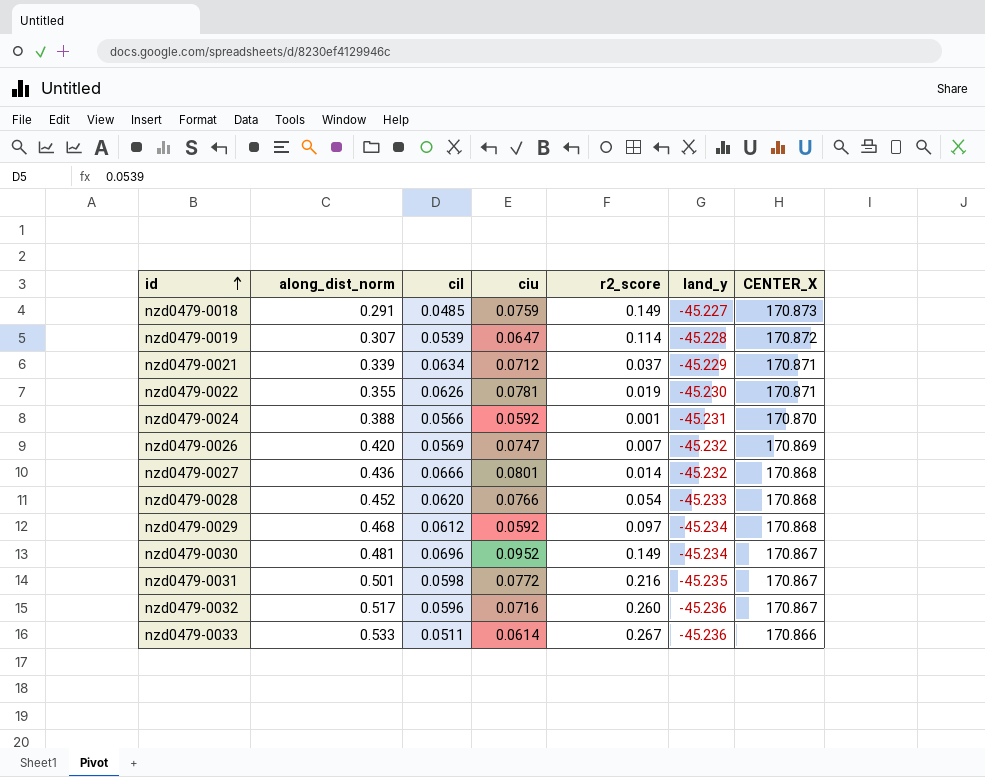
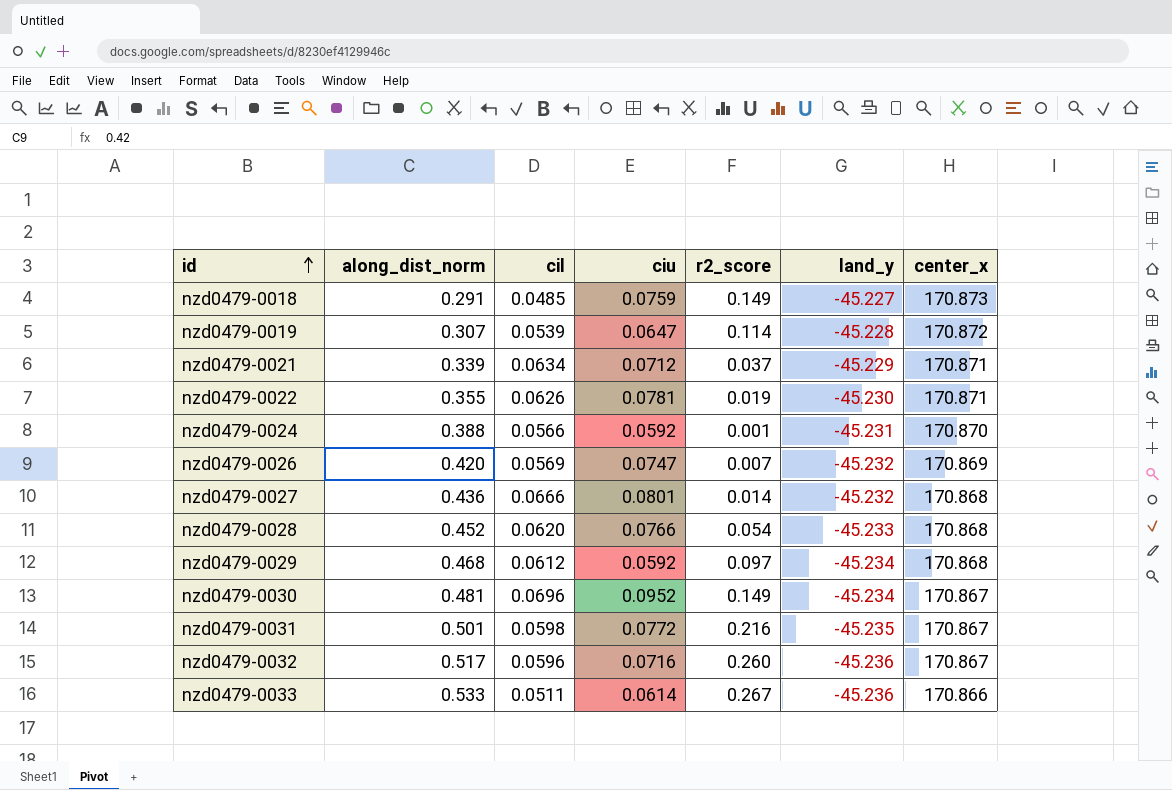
column name: CENTER_X -> center_x

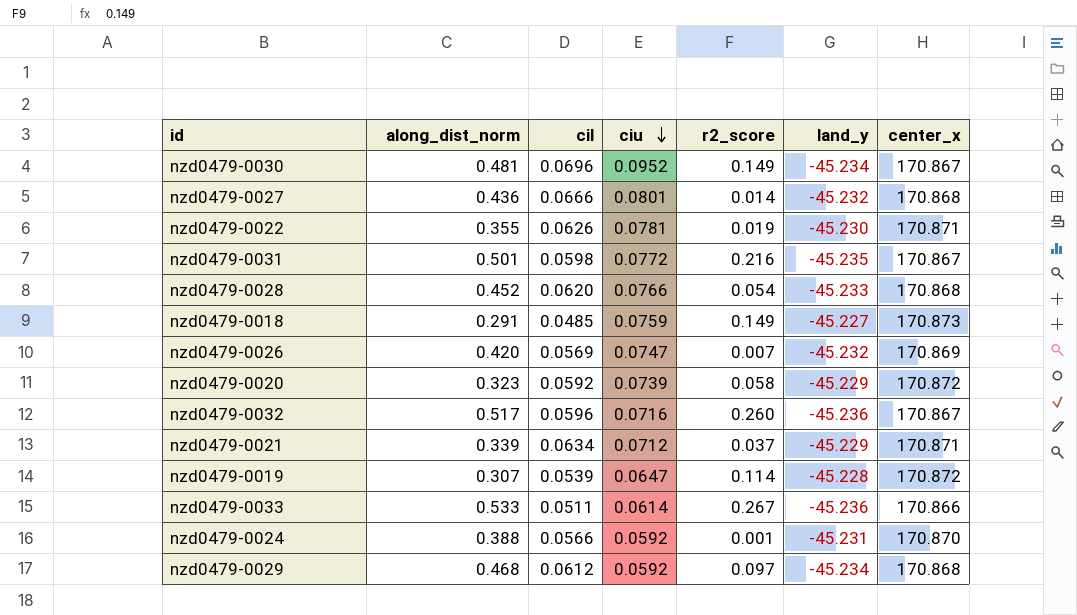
row order: id ascending -> ciu descending
row nzd0479-0020: none -> 0.323 | 0.0592 | 0.0739 | 0.058 | -45.229 | 170.872

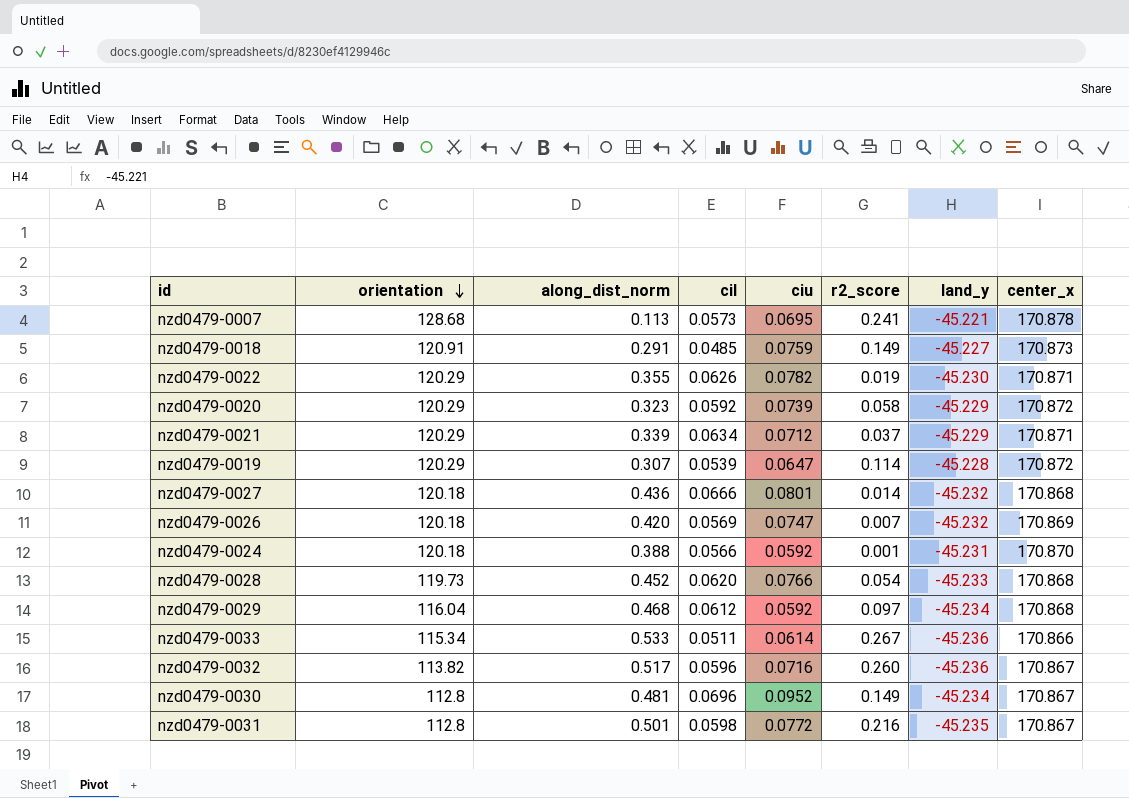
row order: ciu descending -> orientation descending
column orientation | position: none -> 2
row nzd0479-0007: none -> 128.68 | 0.113 | 0.0573 | 0.0695 | 0.241 | -45.221 | 170.878
nzd0479-0022 | ciu: 0.0781 -> 0.0782

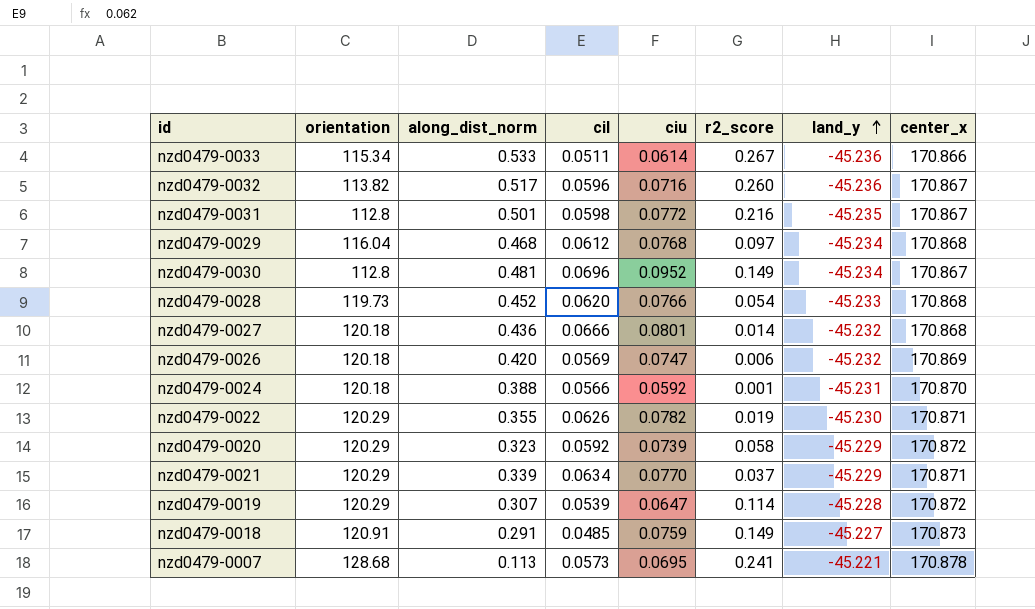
row order: orientation descending -> land_y ascending
nzd0479-0029 | ciu: 0.0592 -> 0.0768
nzd0479-0026 | r2_score: 0.007 -> 0.006
nzd0479-0021 | ciu: 0.0712 -> 0.0770

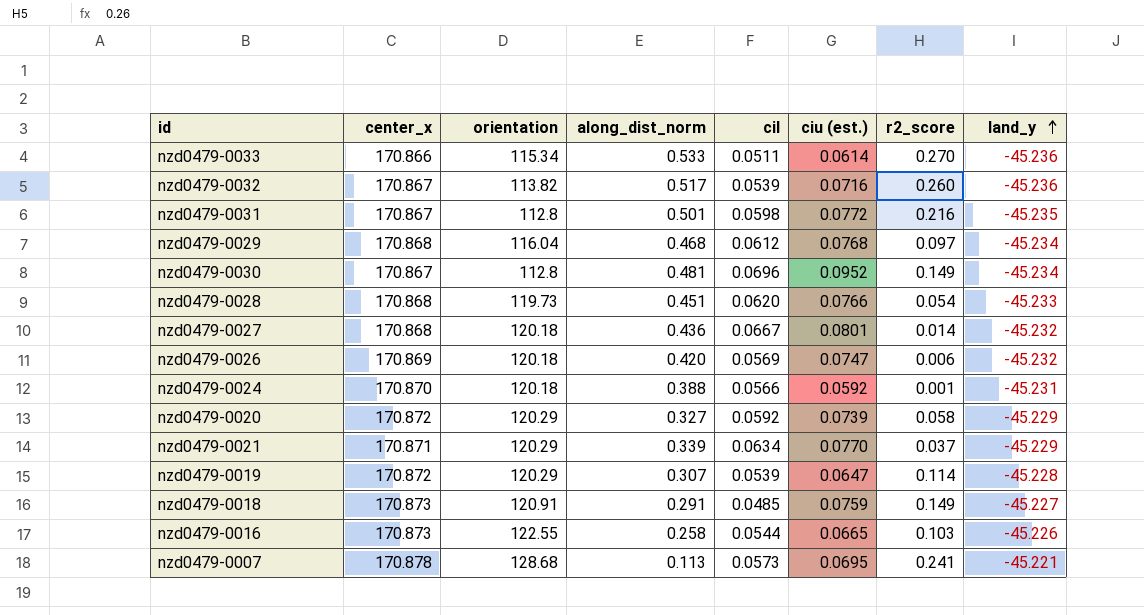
column center_x | position: 8 -> 2
column name: ciu -> ciu (est.)
row nzd0479-0022: 120.29 | 0.355 | 0.0626 | 0.0782 | 0.019 | -45.230 | 170.871 -> none
nzd0479-0033 | r2_score: 0.267 -> 0.270
nzd0479-0032 | cil: 0.0596 -> 0.0539
nzd0479-0028 | along_dist_norm: 0.452 -> 0.451
nzd0479-0027 | cil: 0.0666 -> 0.0667
nzd0479-0020 | along_dist_norm: 0.323 -> 0.327
row nzd0479-0016: none -> 170.873 | 122.55 | 0.258 | 0.0544 | 0.0665 | 0.103 | -45.226

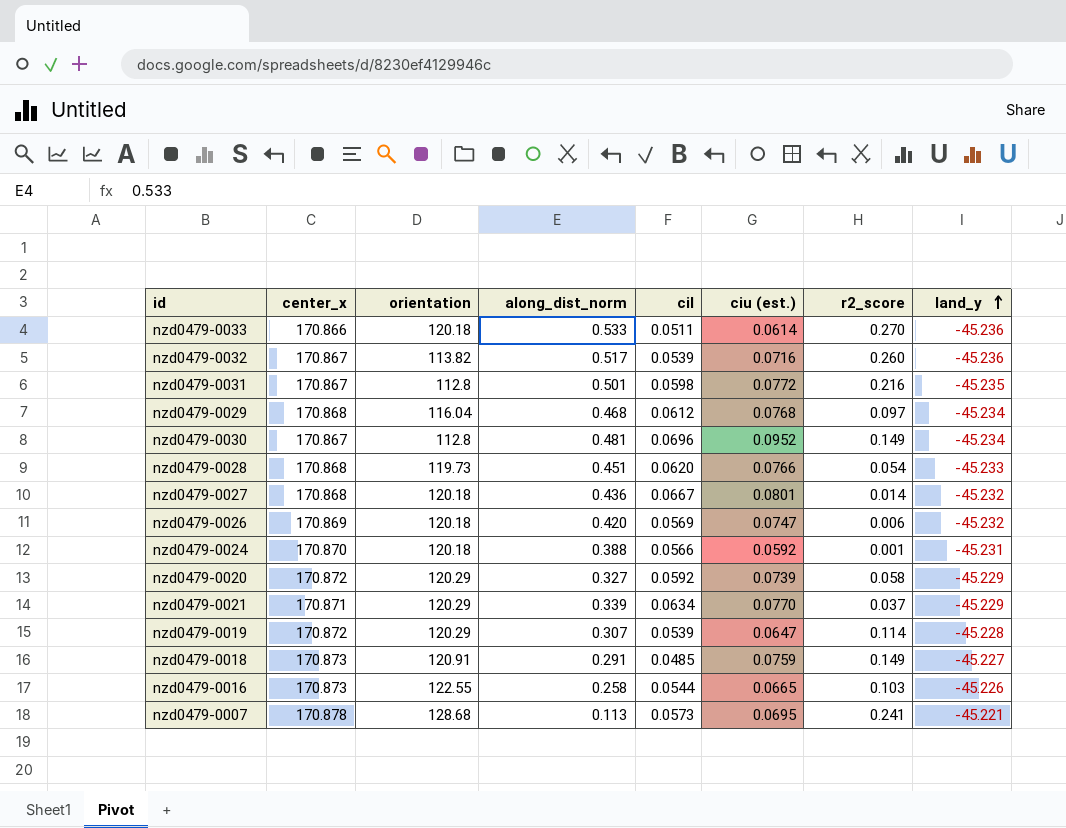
nzd0479-0033 | orientation: 115.34 -> 120.18

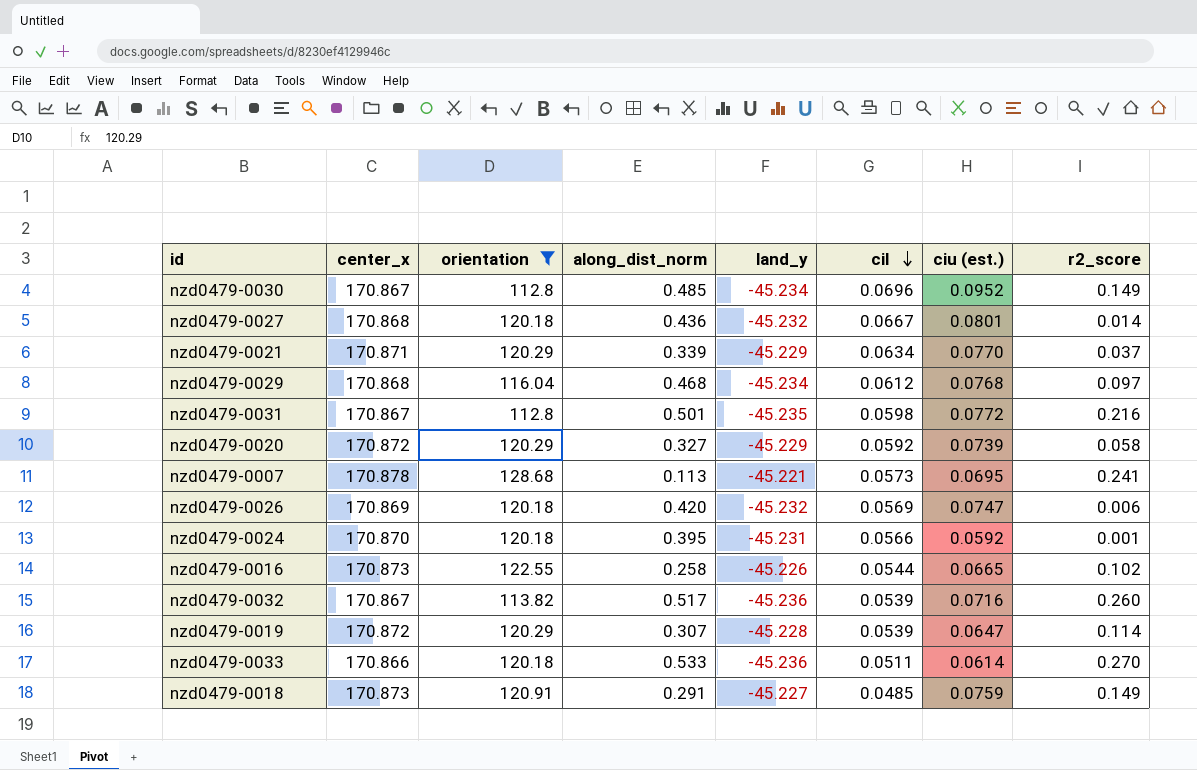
filter: none -> orientation != 119.73
row order: land_y ascending -> cil descending
column land_y | position: 8 -> 5
nzd0479-0030 | along_dist_norm: 0.481 -> 0.485
nzd0479-0024 | along_dist_norm: 0.388 -> 0.395
nzd0479-0016 | r2_score: 0.103 -> 0.102

